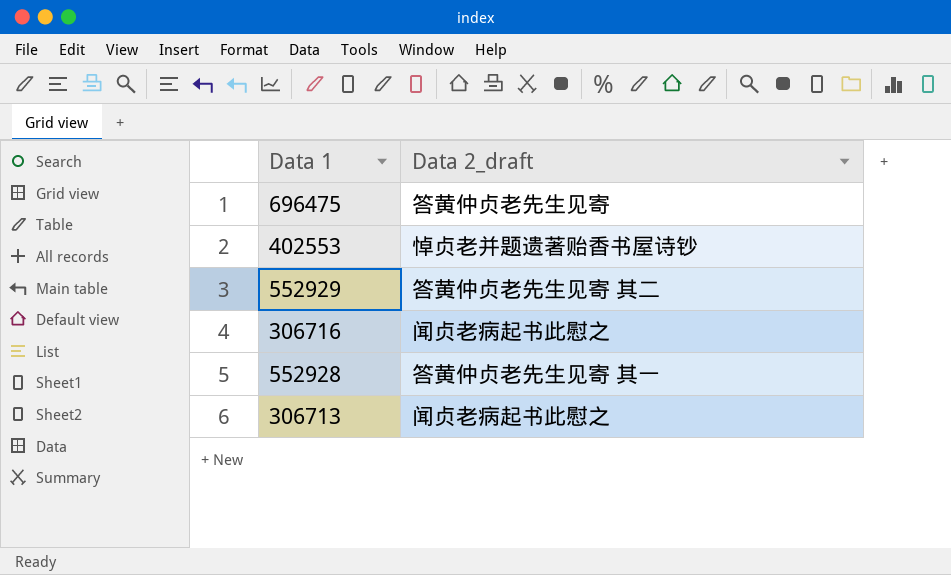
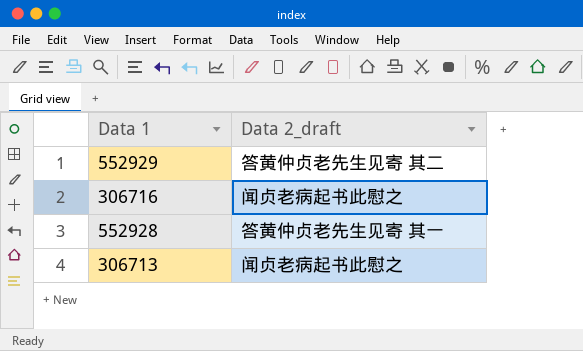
row 696475: 答黄仲贞老先生见寄 -> none
row 402553: 悼贞老并题遗著贻香书屋诗钞 -> none

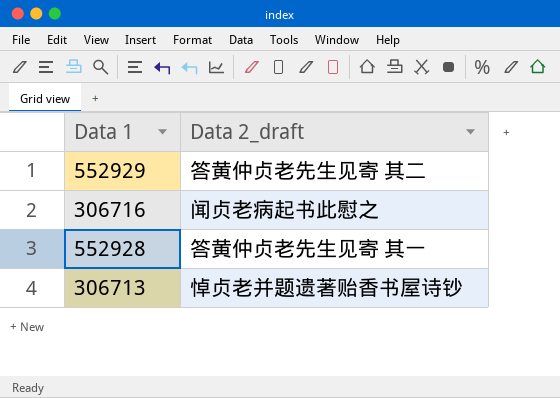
306713 | Data 2_draft: 闻贞老病起书此慰之 -> 悼贞老并题遗著贻香书屋诗钞

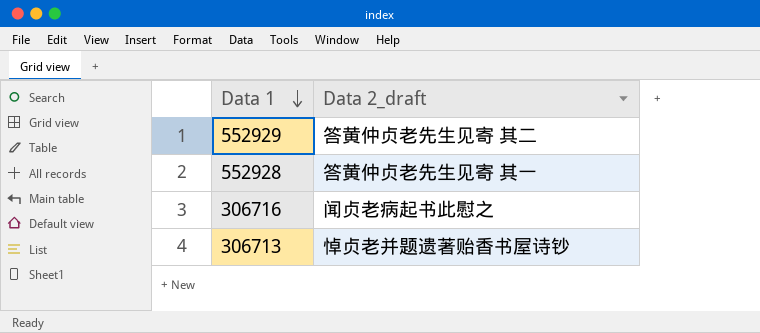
row order: none -> Data 1 descending

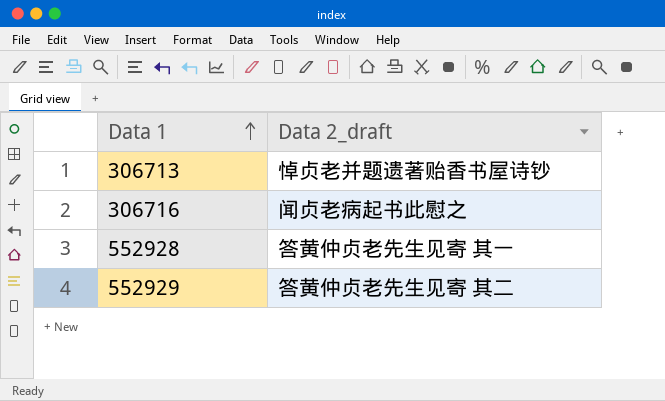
row order: Data 1 descending -> Data 1 ascending

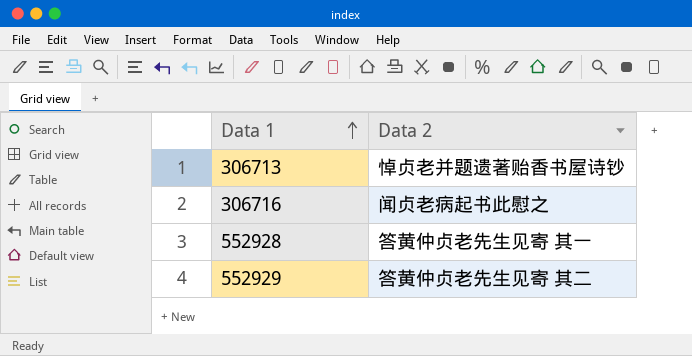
column name: Data 2_draft -> Data 2

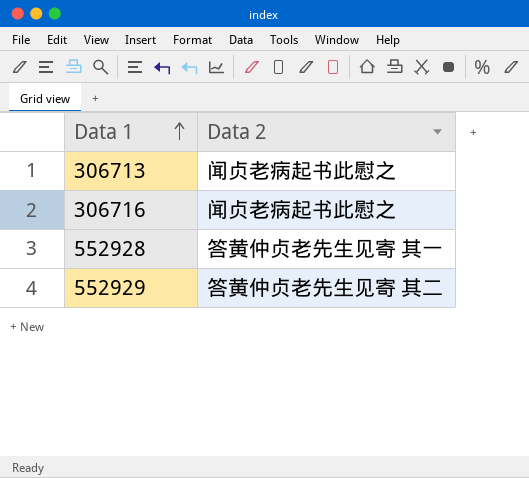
306713 | Data 2: 悼贞老并题遗著贻香书屋诗钞 -> 闻贞老病起书此慰之

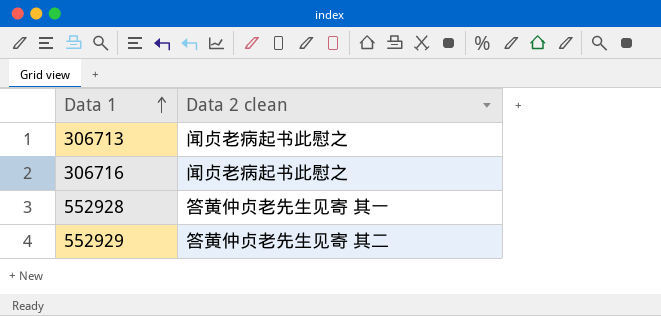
column name: Data 2 -> Data 2 clean

